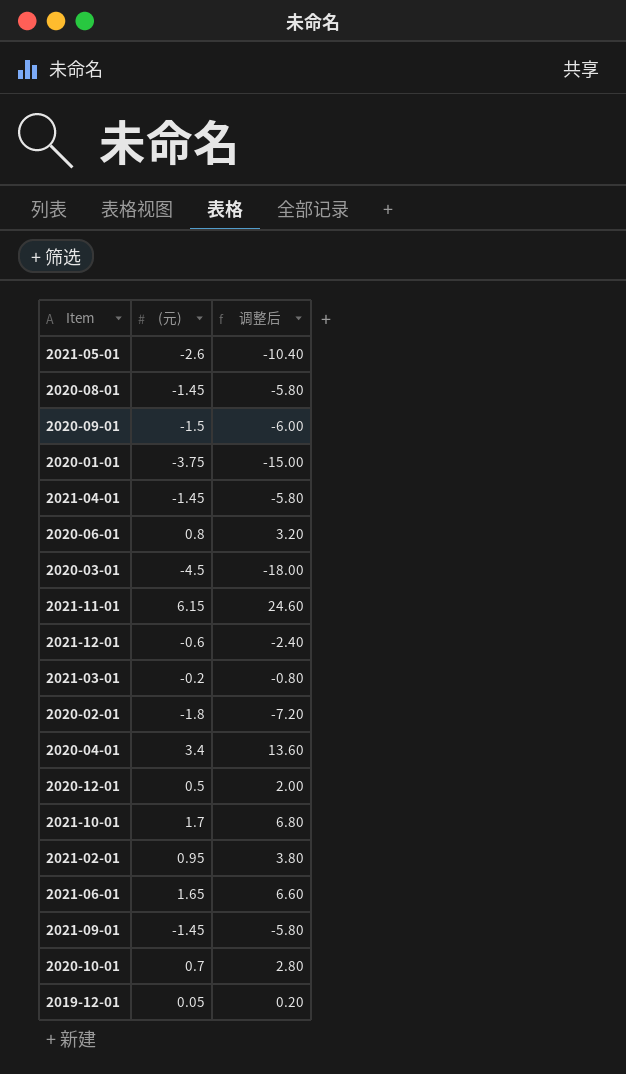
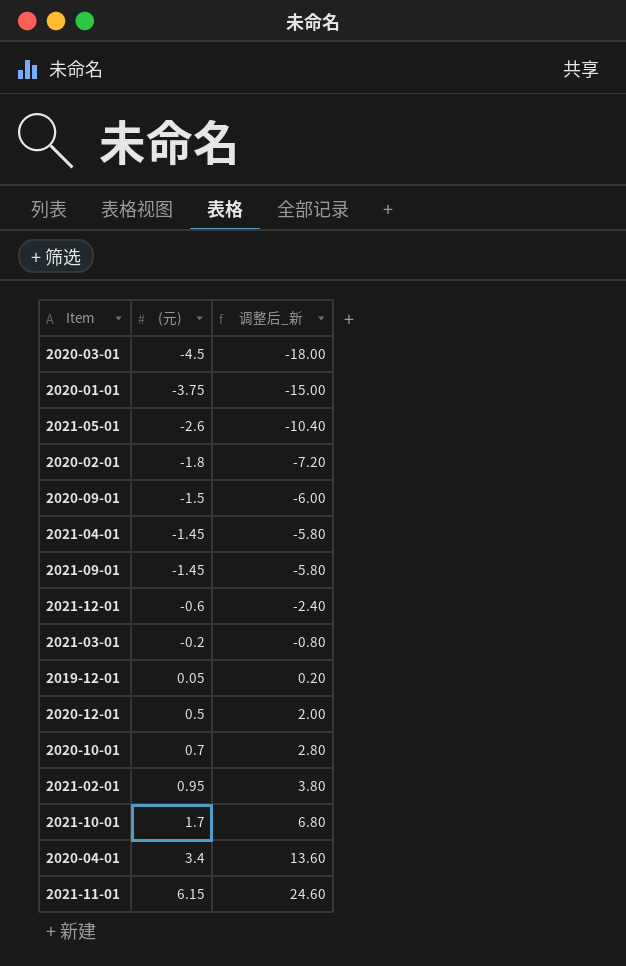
row order: none -> (元) ascending
column name: 调整后 -> 调整后_新
row 2020-08-01: -1.45 | -5.80 -> none
row 2020-06-01: 0.8 | 3.20 -> none
row 2021-06-01: 1.65 | 6.60 -> none

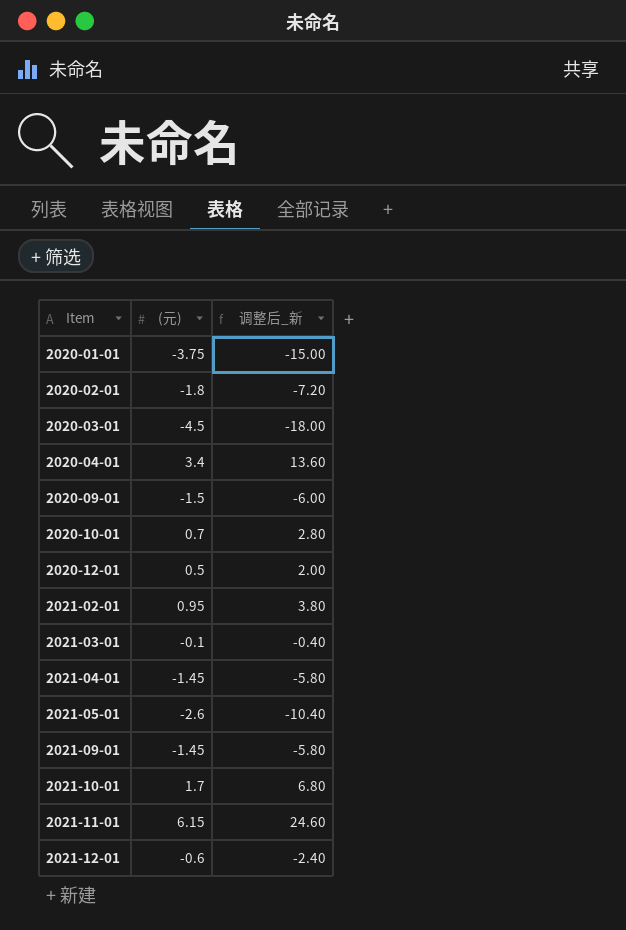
row order: (元) ascending -> Item ascending
row 2019-12-01: 0.05 | 0.20 -> none
2021-03-01 | (元): -0.2 -> -0.1
2021-03-01 | 调整后_新: -0.80 -> -0.40

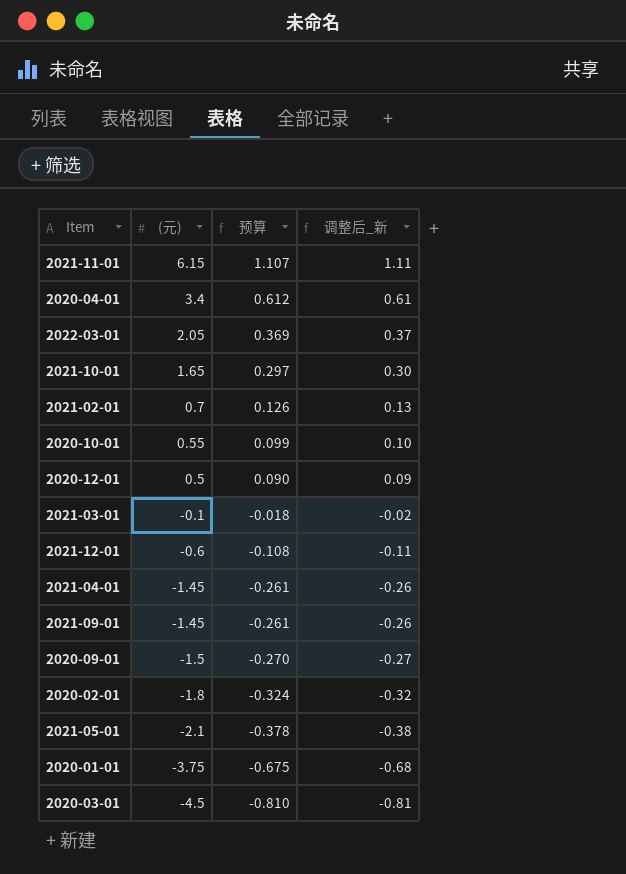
row order: Item ascending -> (元) descending
column 预算 | formula: none -> [(元)] * 0.18
column 调整后_新 | formula: [(元)] * 4 -> [(元)] * 0.18
row 2022-03-01: none -> 2.05 | 0.369 | 0.37
2021-10-01 | (元): 1.7 -> 1.65
2021-02-01 | (元): 0.95 -> 0.7
2020-10-01 | (元): 0.7 -> 0.55
2021-05-01 | (元): -2.6 -> -2.1

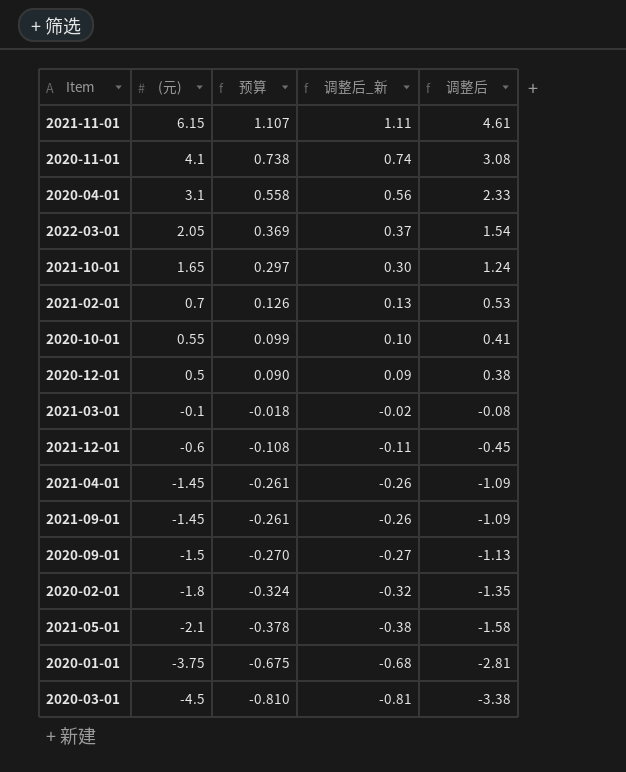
column 调整后 | formula: none -> [(元)] * 0.75
row 2020-11-01: none -> 4.1 | 0.738 | 0.74 | 3.08
2020-04-01 | (元): 3.4 -> 3.1
2020-04-01 | 预算: 0.612 -> 0.558
2020-04-01 | 调整后_新: 0.61 -> 0.56

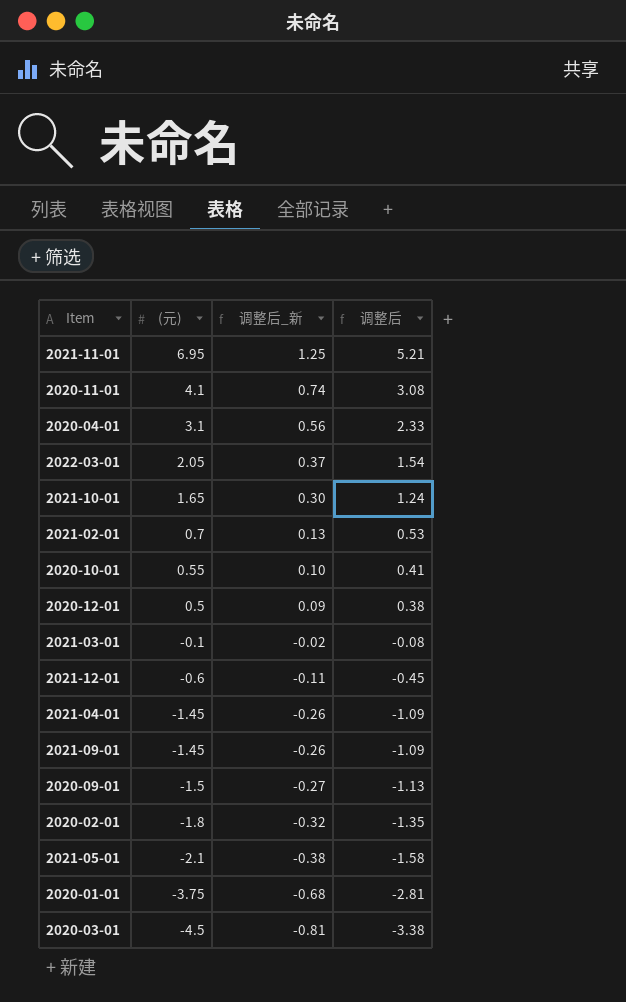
column 预算 | formula: [(元)] * 0.18 -> none
2021-11-01 | (元): 6.15 -> 6.95
2021-11-01 | 调整后_新: 1.11 -> 1.25
2021-11-01 | 调整后: 4.61 -> 5.21

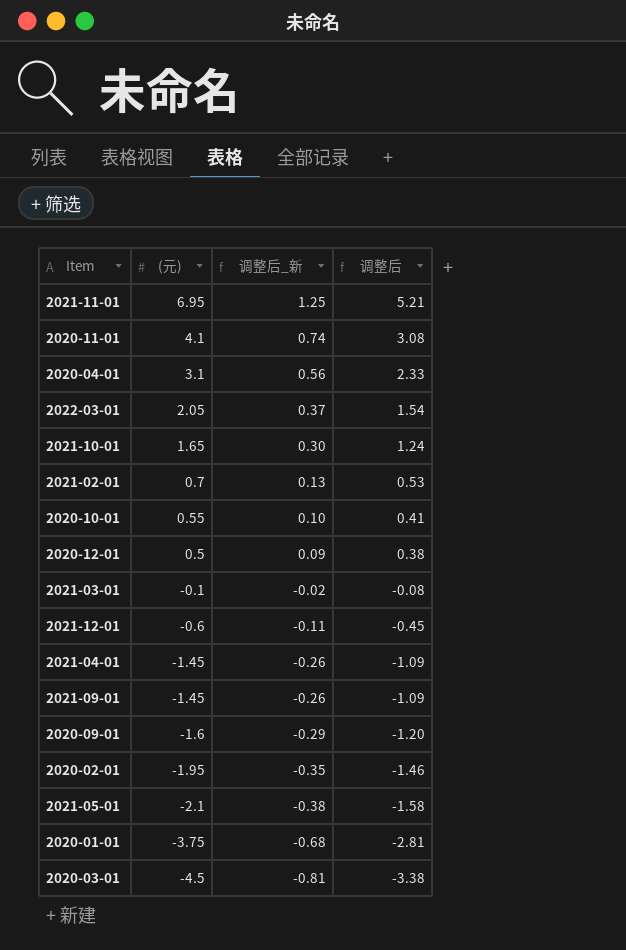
2020-09-01 | (元): -1.5 -> -1.6
2020-09-01 | 调整后_新: -0.27 -> -0.29
2020-09-01 | 调整后: -1.13 -> -1.20
2020-02-01 | (元): -1.8 -> -1.95
2020-02-01 | 调整后_新: -0.32 -> -0.35
2020-02-01 | 调整后: -1.35 -> -1.46

